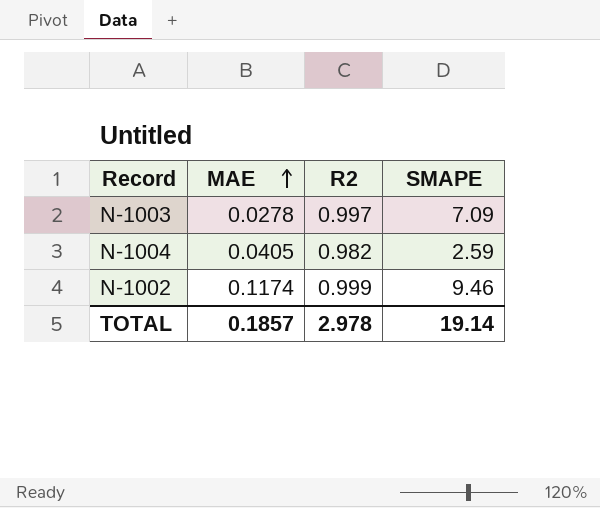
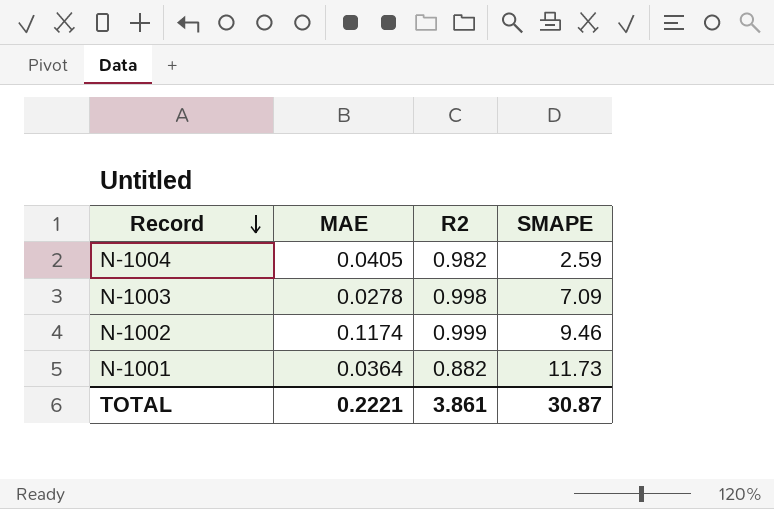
row order: MAE ascending -> Record descending
N-1003 | R2: 0.997 -> 0.998
row N-1001: none -> 0.0364 | 0.882 | 11.73
TOTAL | MAE: 0.1857 -> 0.2221
TOTAL | R2: 2.978 -> 3.861
TOTAL | SMAPE: 19.14 -> 30.87

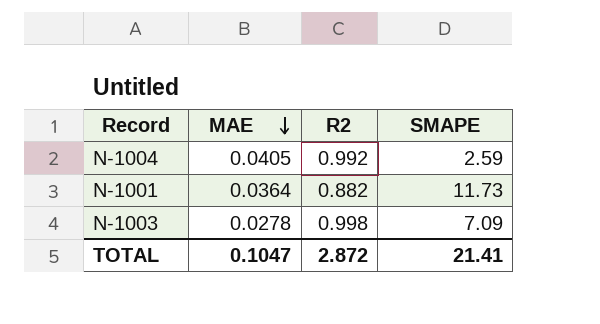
row order: Record descending -> MAE descending
row N-1002: 0.1174 | 0.999 | 9.46 -> none
N-1004 | R2: 0.982 -> 0.992
TOTAL | MAE: 0.2221 -> 0.1047
TOTAL | R2: 3.861 -> 2.872
TOTAL | SMAPE: 30.87 -> 21.41

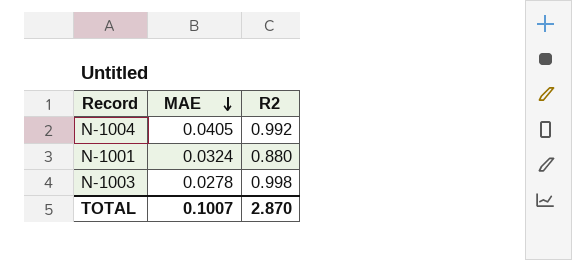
column SMAPE | position: 4 -> none
N-1001 | MAE: 0.0364 -> 0.0324
N-1001 | R2: 0.882 -> 0.880
TOTAL | MAE: 0.1047 -> 0.1007
TOTAL | R2: 2.872 -> 2.870

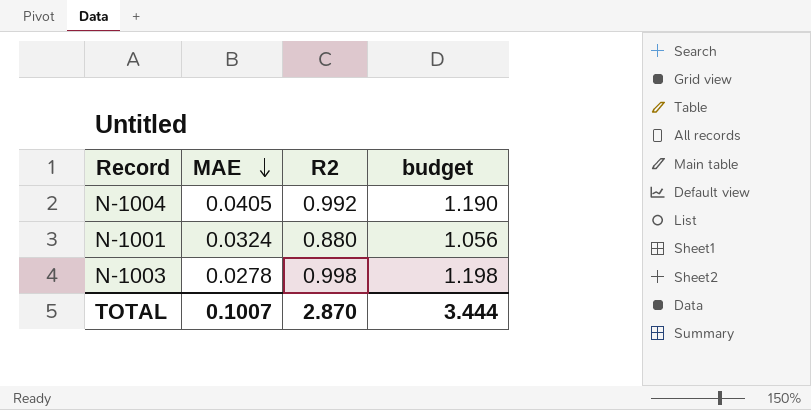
column budget | formula: none -> [R2] * 1.2

